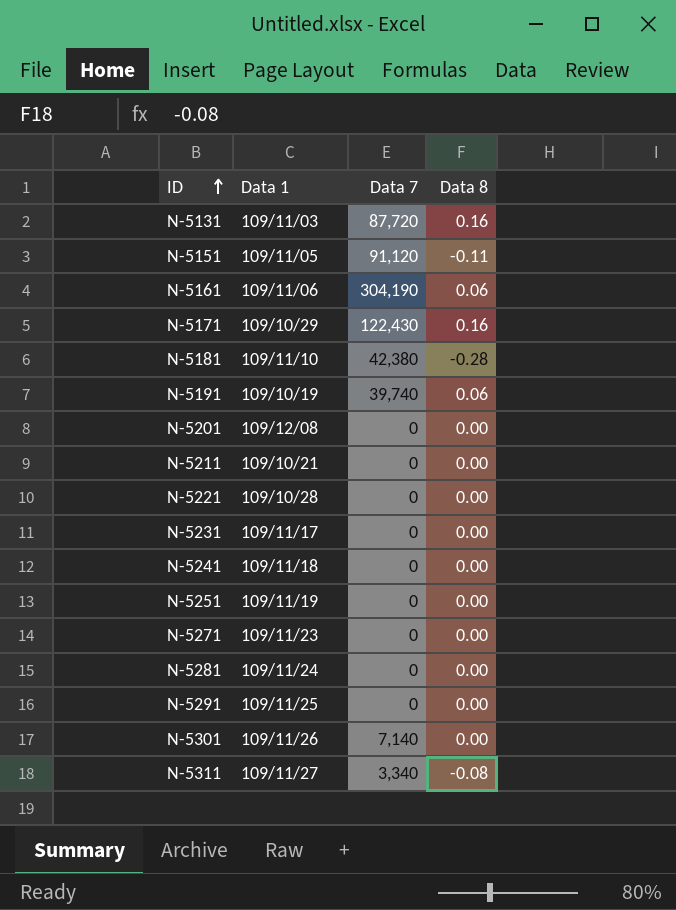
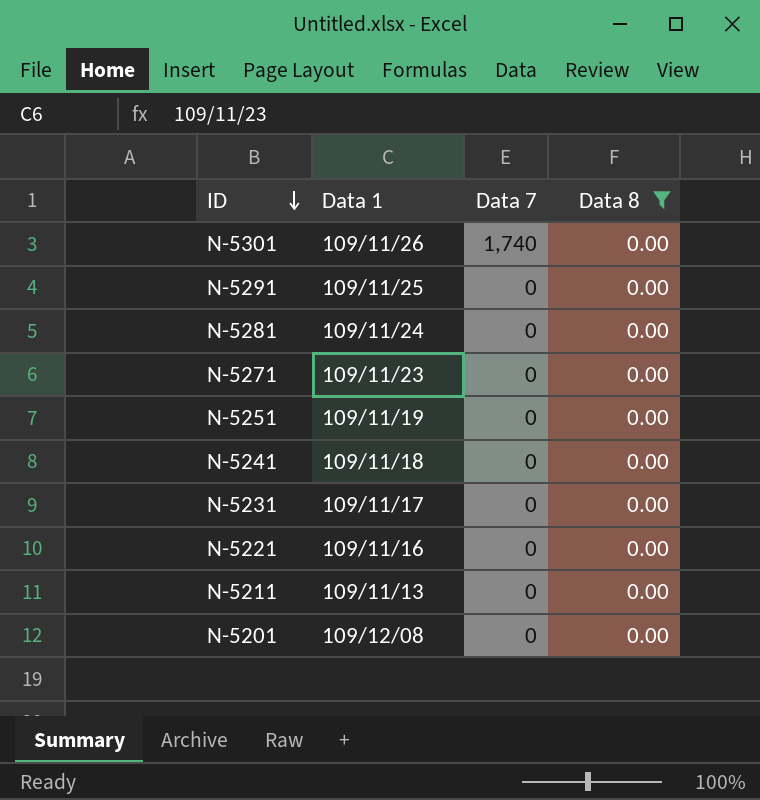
filter: none -> Data 8 = 0.00
row order: ID ascending -> ID descending
N-5301 | Data 7: 7,140 -> 1,740
N-5221 | Data 1: 109/10/28 -> 109/11/16
N-5211 | Data 1: 109/10/21 -> 109/11/13

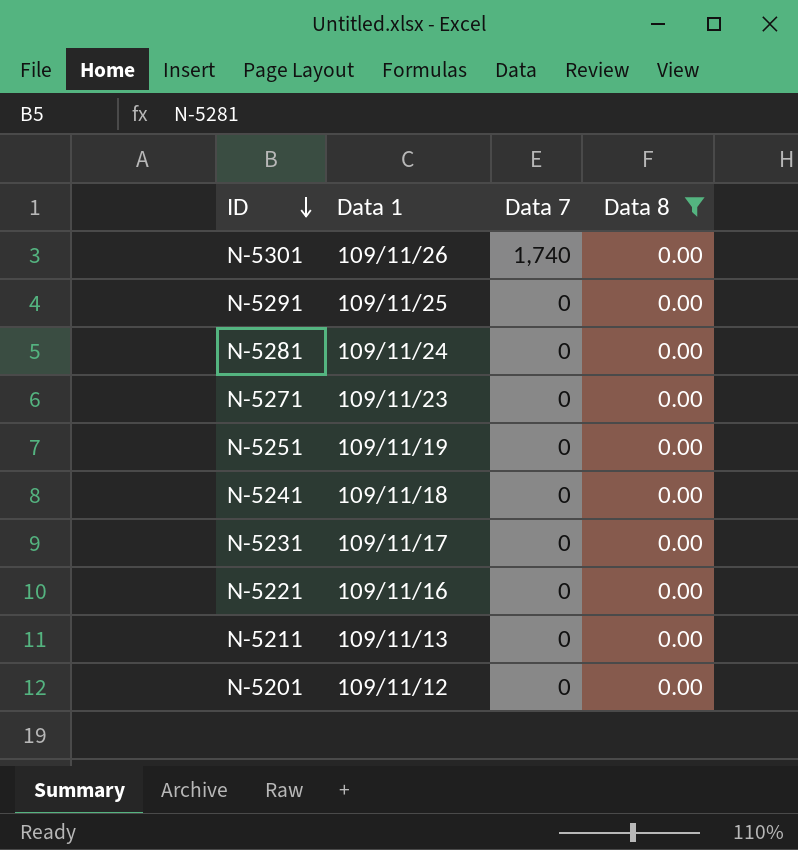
N-5201 | Data 1: 109/12/08 -> 109/11/12

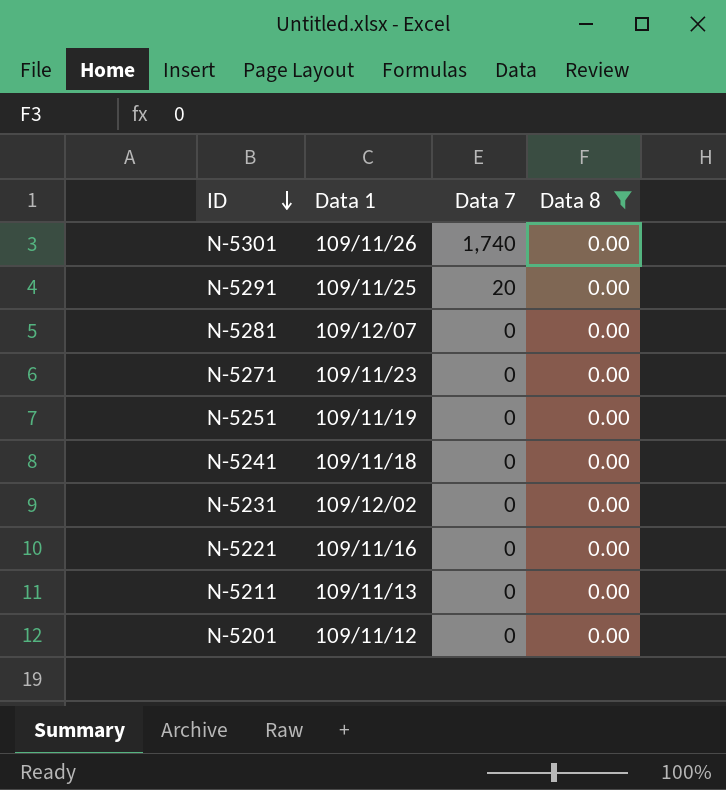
N-5291 | Data 7: 0 -> 20
N-5281 | Data 1: 109/11/24 -> 109/12/07
N-5231 | Data 1: 109/11/17 -> 109/12/02

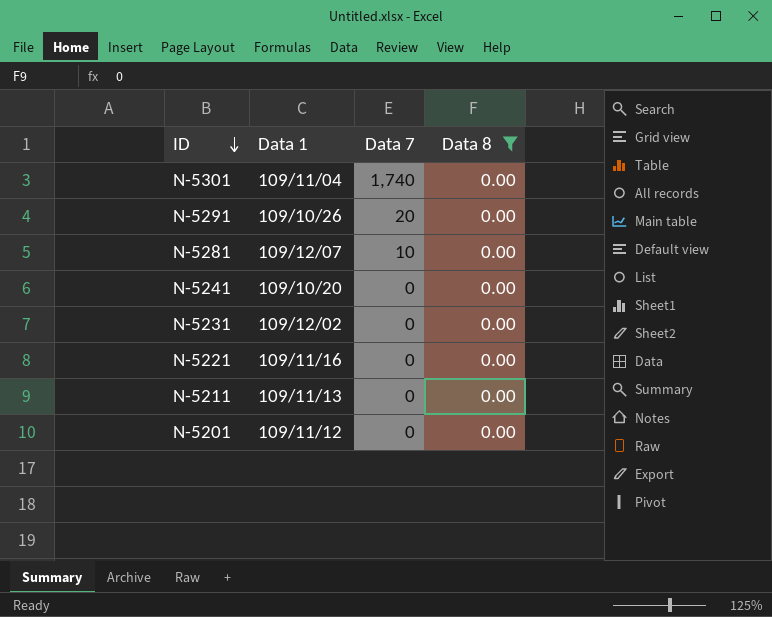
row N-5271: 109/11/23 | 0 | 0.00 -> none
row N-5251: 109/11/19 | 0 | 0.00 -> none
N-5301 | Data 1: 109/11/26 -> 109/11/04
N-5291 | Data 1: 109/11/25 -> 109/10/26
N-5281 | Data 7: 0 -> 10
N-5241 | Data 1: 109/11/18 -> 109/10/20

